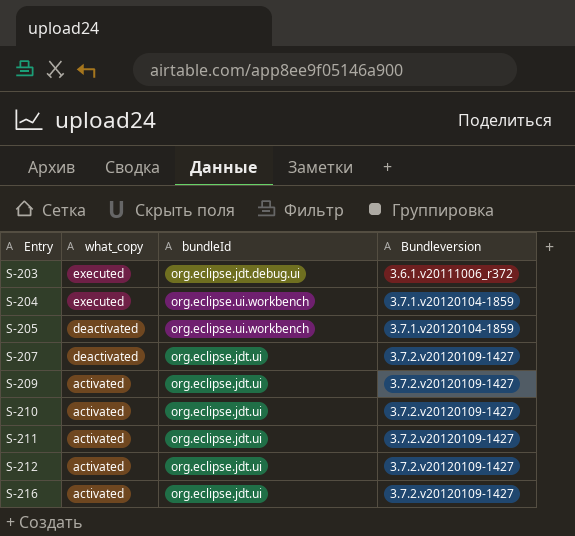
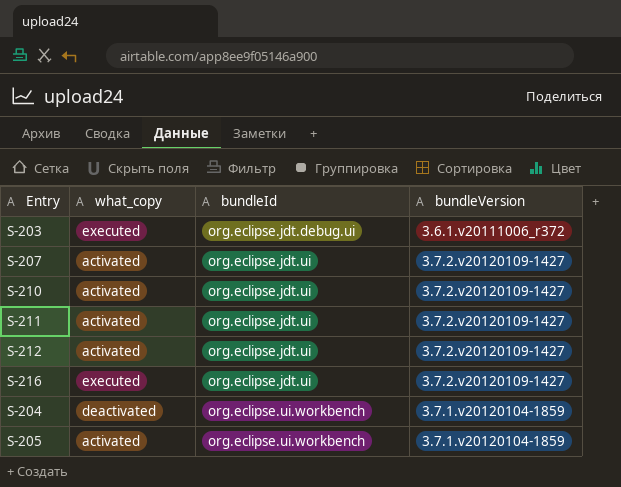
row order: Entry ascending -> bundleId ascending
column name: Bundleversion -> bundleVersion
row S-209: activated | org.eclipse.jdt.ui | 3.7.2.v20120109-1427 -> none
S-207 | what_copy: deactivated -> activated
S-216 | what_copy: activated -> executed
S-204 | what_copy: executed -> deactivated
S-205 | what_copy: deactivated -> activated

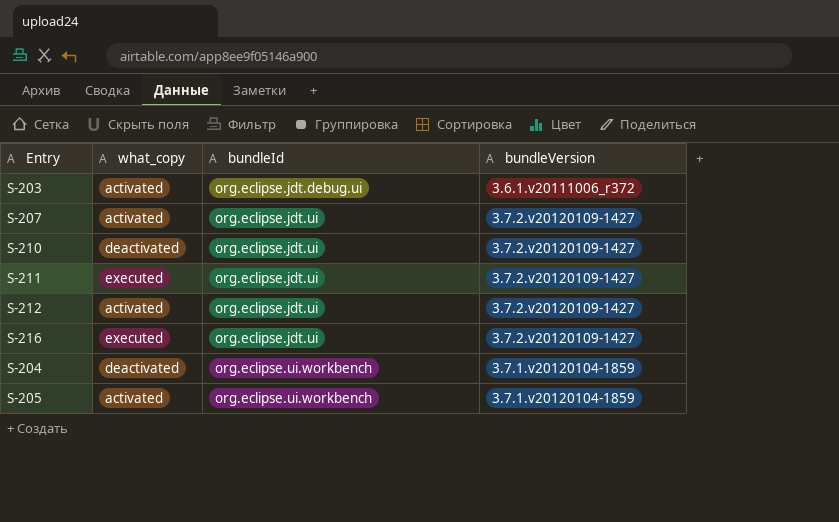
S-203 | what_copy: executed -> activated
S-210 | what_copy: activated -> deactivated
S-211 | what_copy: activated -> executed

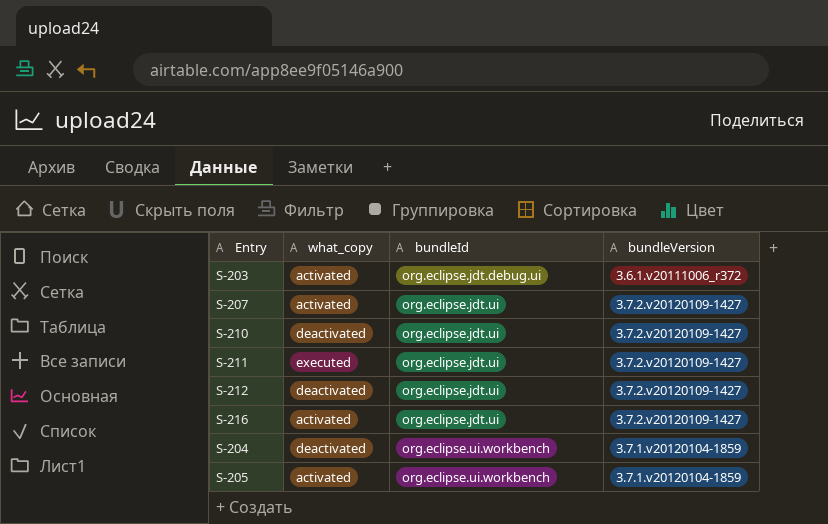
S-212 | what_copy: activated -> deactivated
S-216 | what_copy: executed -> activated

